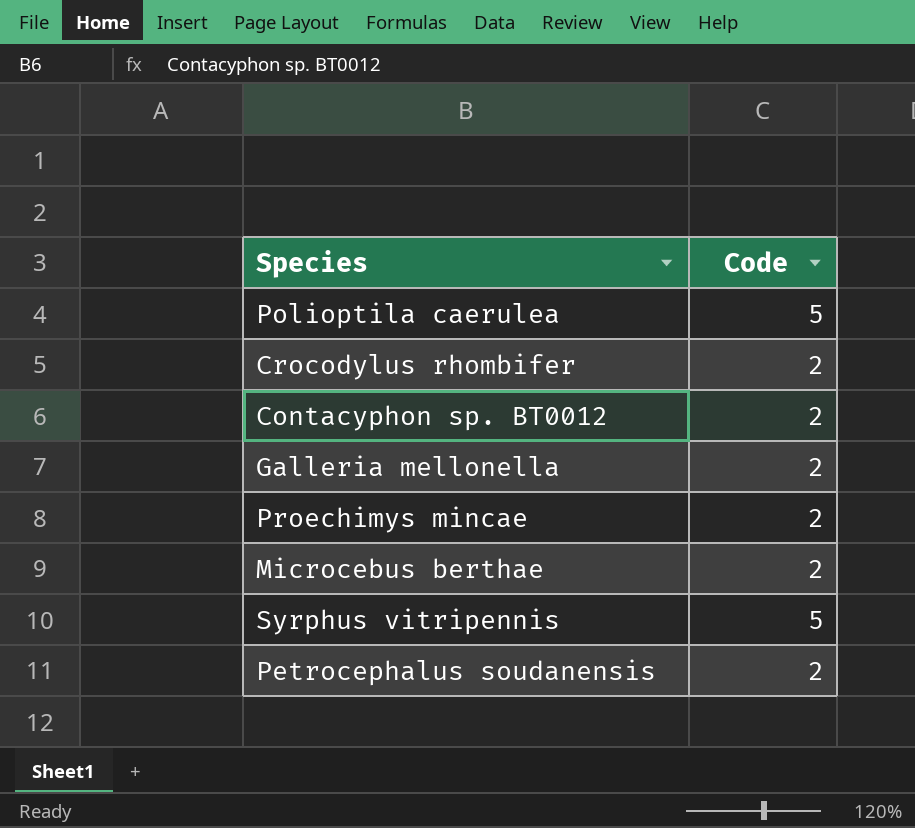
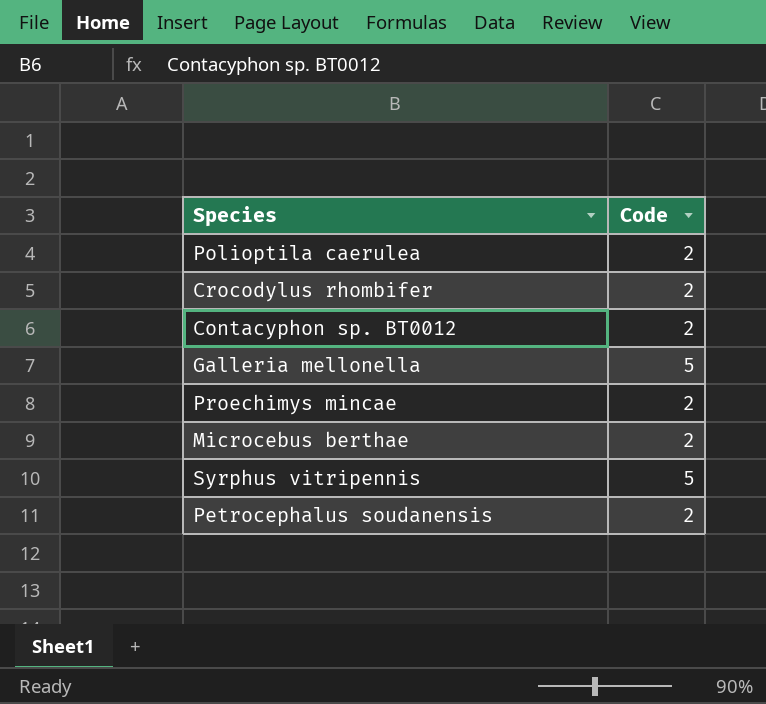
Polioptila caerulea | Code: 5 -> 2
Galleria mellonella | Code: 2 -> 5

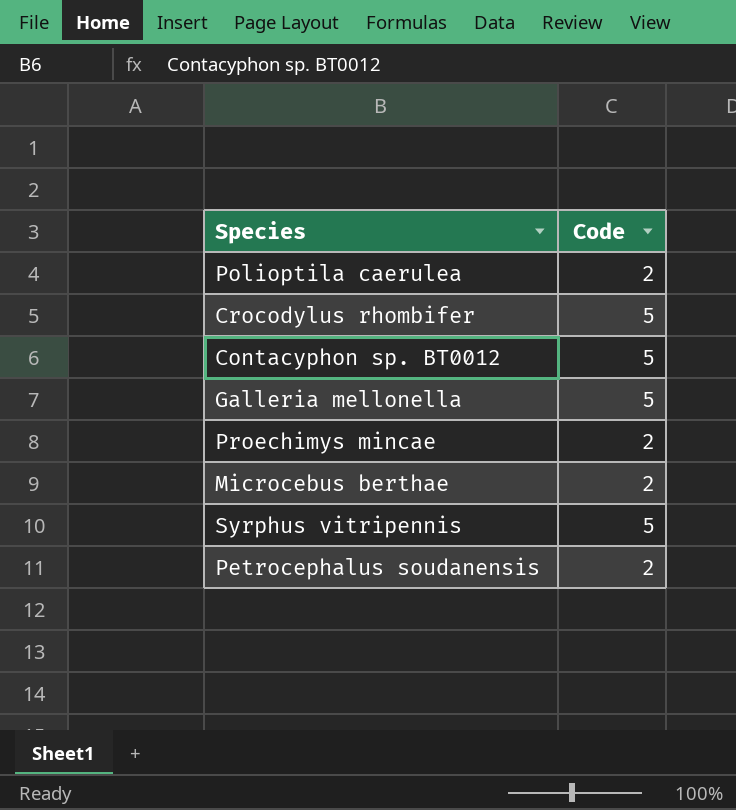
Crocodylus rhombifer | Code: 2 -> 5
Contacyphon sp. BT0012 | Code: 2 -> 5

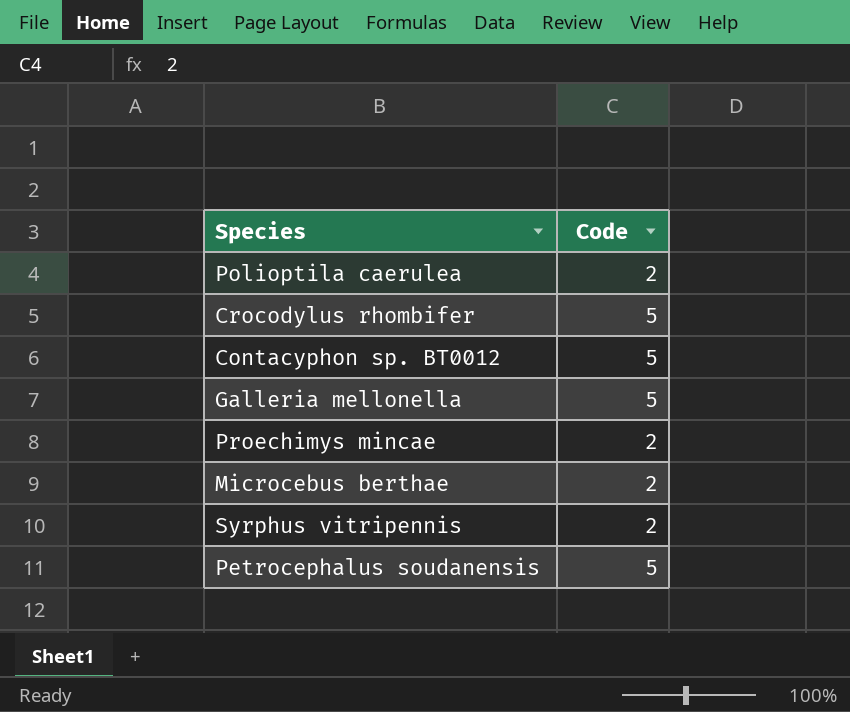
Syrphus vitripennis | Code: 5 -> 2
Petrocephalus soudanensis | Code: 2 -> 5

